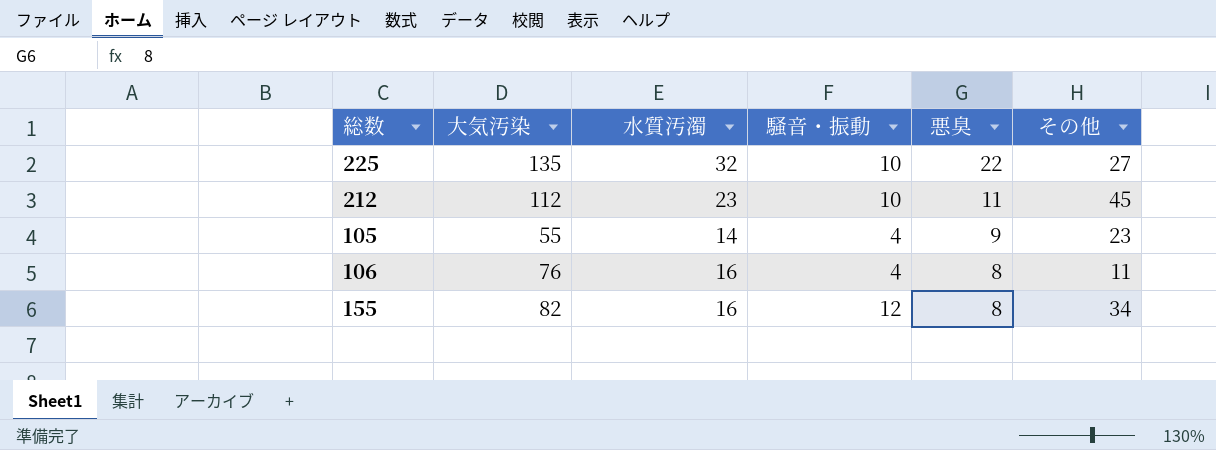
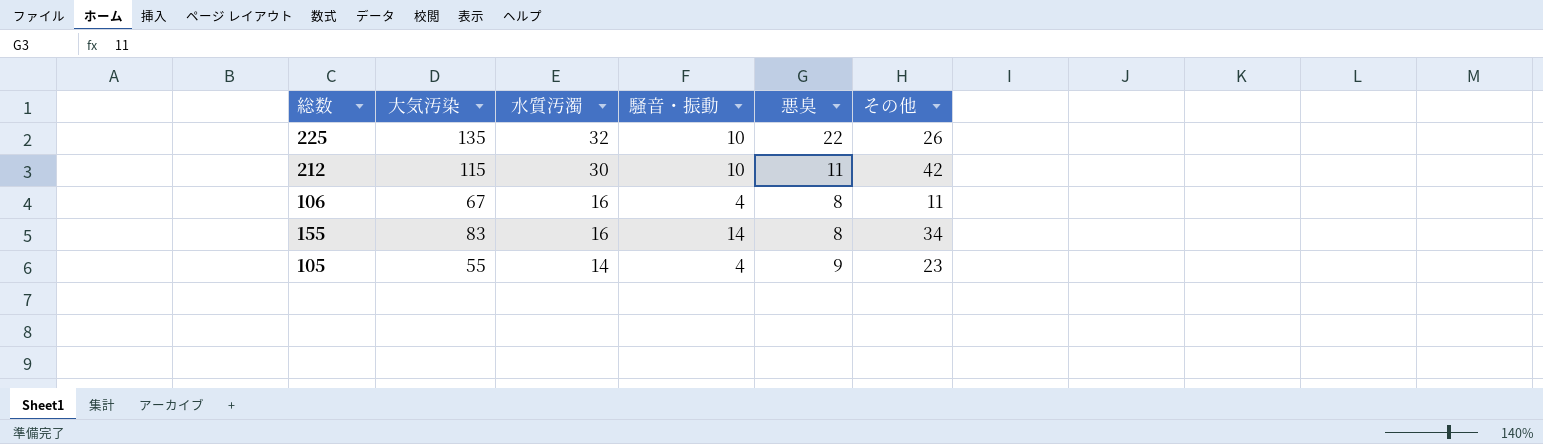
row order: 悪臭 descending -> 水質汚濁 descending
225 | その他: 27 -> 26
212 | 大気汚染: 112 -> 115
212 | 水質汚濁: 23 -> 30
212 | その他: 45 -> 42
106 | 大気汚染: 76 -> 67
155 | 大気汚染: 82 -> 83
155 | 騒音・振動: 12 -> 14

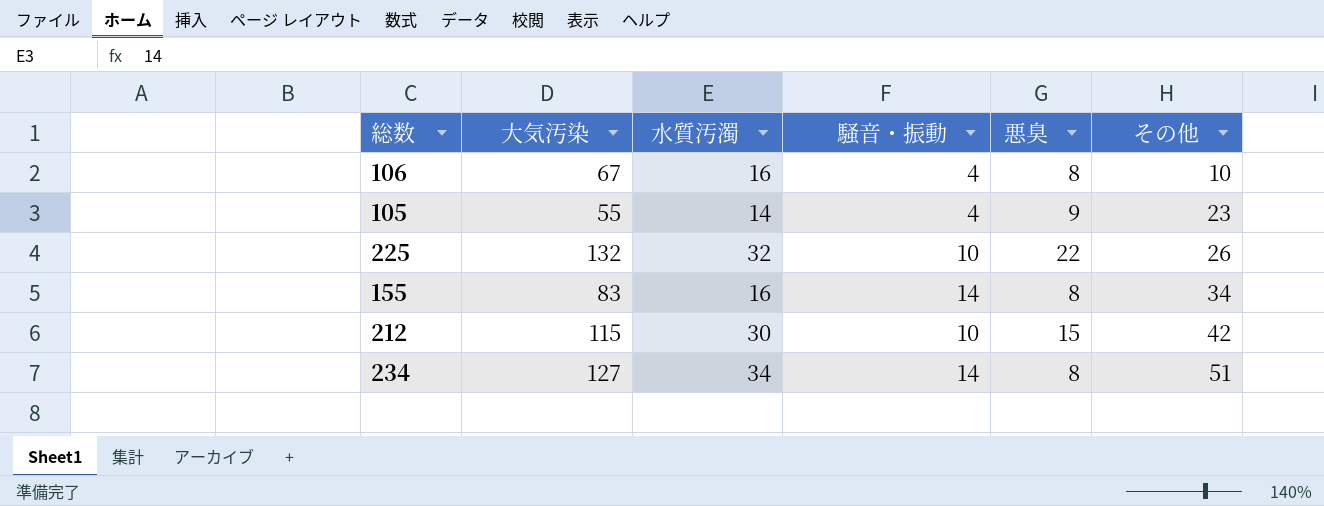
row order: 水質汚濁 descending -> その他 ascending
106 | その他: 11 -> 10
225 | 大気汚染: 135 -> 132
212 | 悪臭: 11 -> 15
row 234: none -> 127 | 34 | 14 | 8 | 51

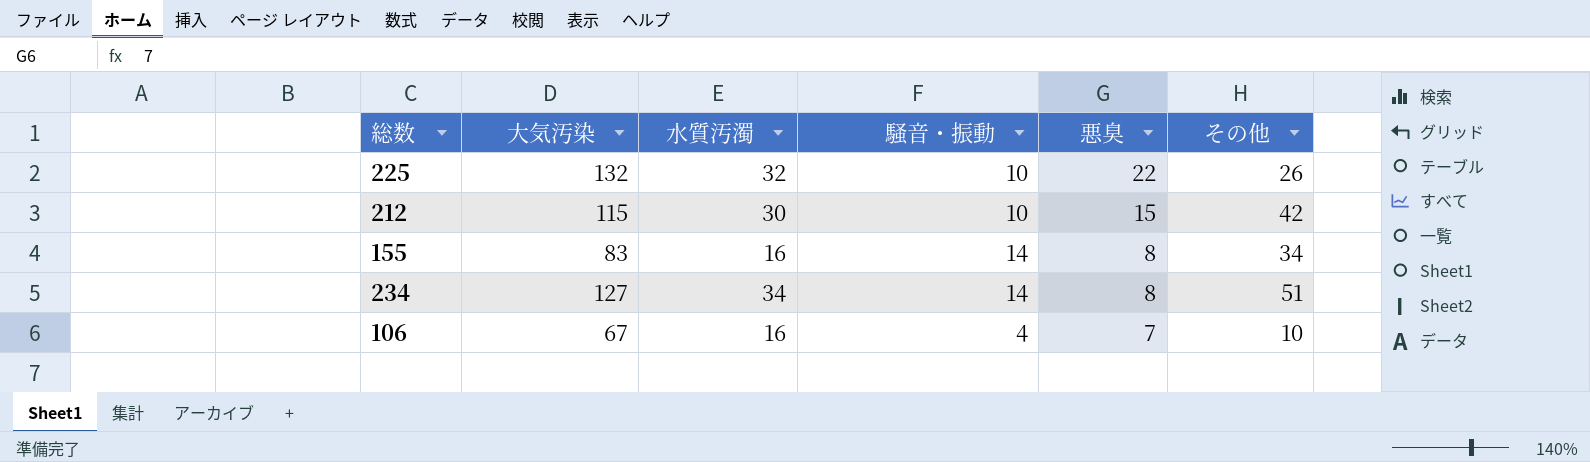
row order: その他 ascending -> 悪臭 descending
row 105: 55 | 14 | 4 | 9 | 23 -> none
106 | 悪臭: 8 -> 7

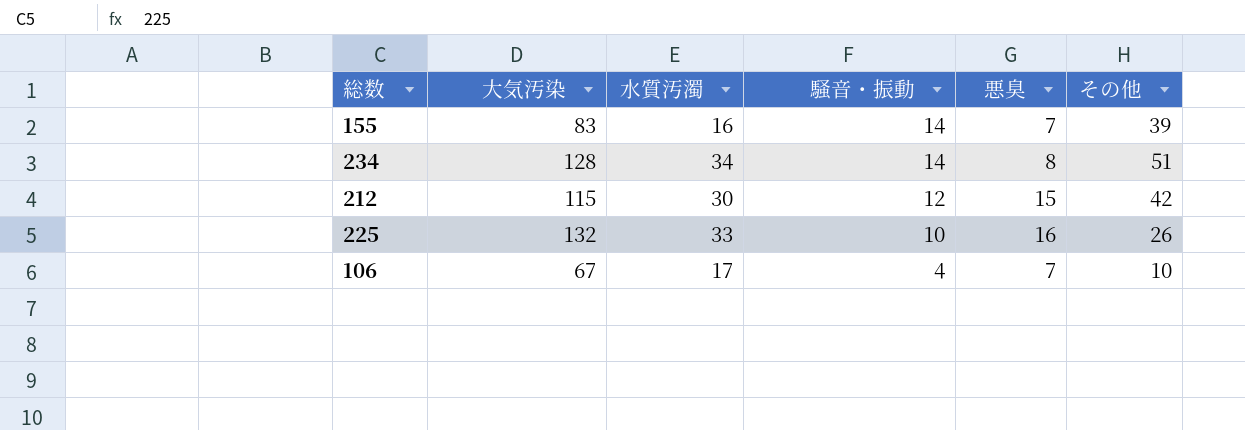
row order: 悪臭 descending -> 騒音・振動 descending
155 | 悪臭: 8 -> 7
155 | その他: 34 -> 39
234 | 大気汚染: 127 -> 128
212 | 騒音・振動: 10 -> 12
225 | 水質汚濁: 32 -> 33
225 | 悪臭: 22 -> 16
106 | 水質汚濁: 16 -> 17

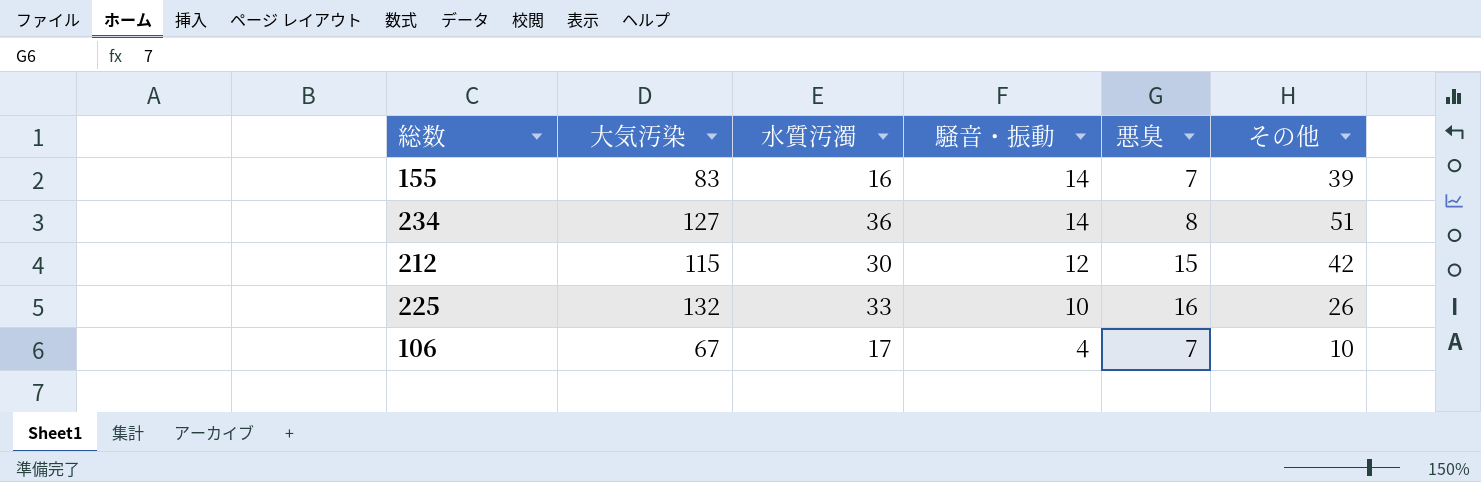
234 | 大気汚染: 128 -> 127
234 | 水質汚濁: 34 -> 36

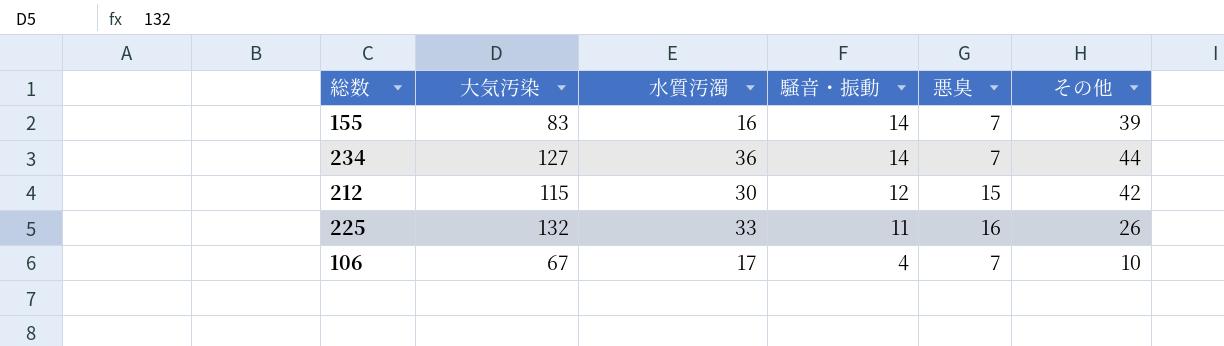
234 | 悪臭: 8 -> 7
234 | その他: 51 -> 44
225 | 騒音・振動: 10 -> 11

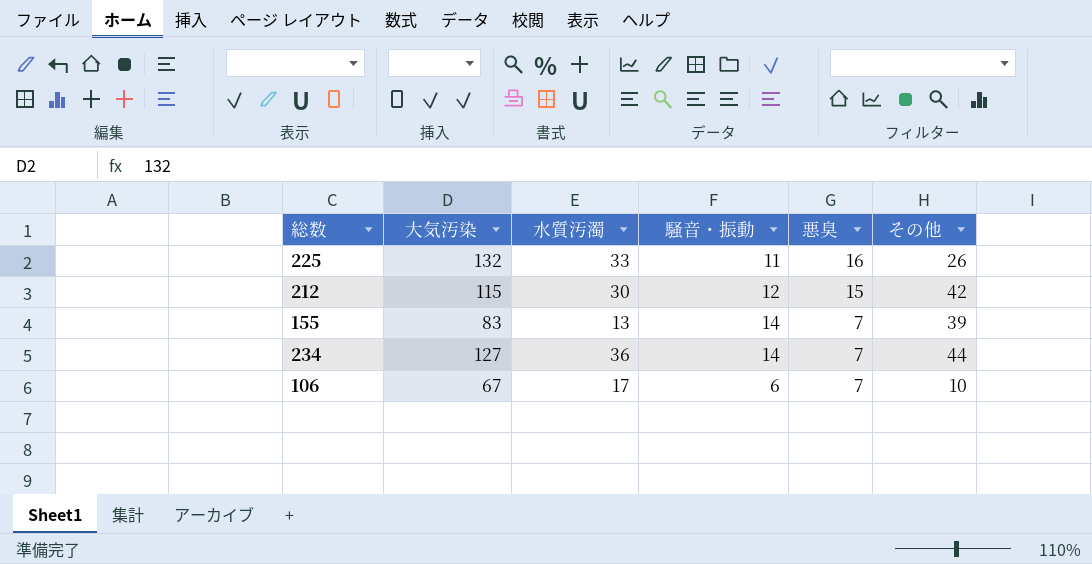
row order: 騒音・振動 descending -> 悪臭 descending
155 | 水質汚濁: 16 -> 13
106 | 騒音・振動: 4 -> 6

